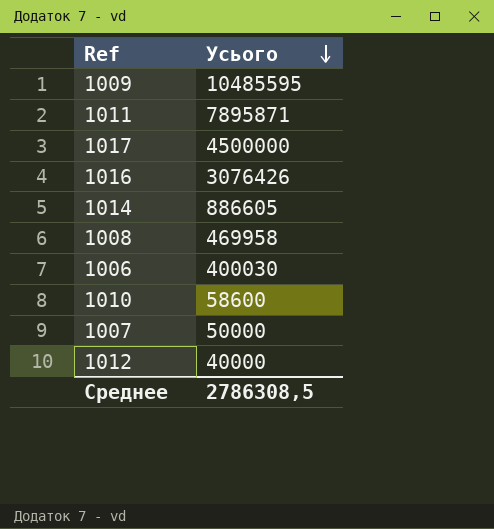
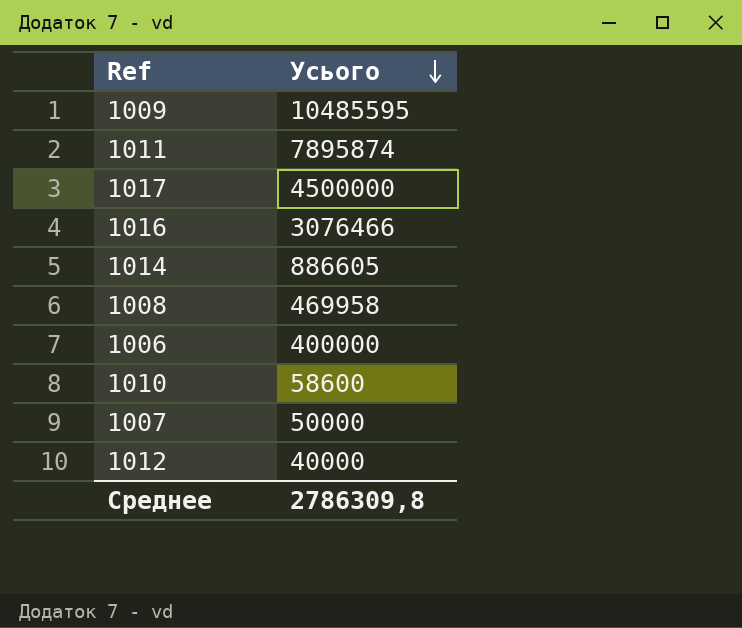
1011 | Усього: 7895871 -> 7895874
1016 | Усього: 3076426 -> 3076466
1006 | Усього: 400030 -> 400000
Среднее | Усього: 2786308,5 -> 2786309,8

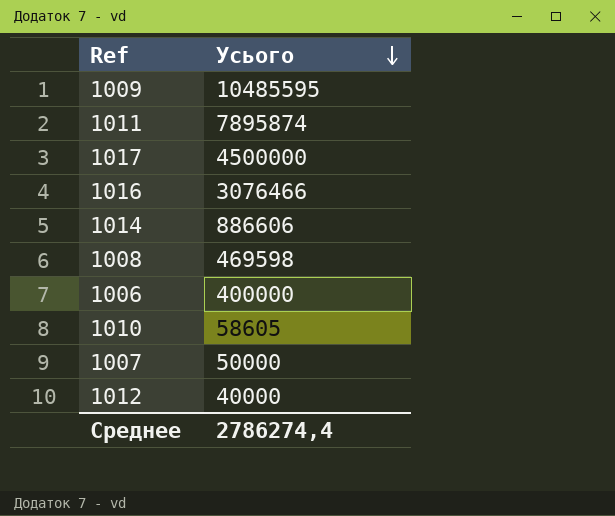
1014 | Усього: 886605 -> 886606
1008 | Усього: 469958 -> 469598
1010 | Усього: 58600 -> 58605
Среднее | Усього: 2786309,8 -> 2786274,4

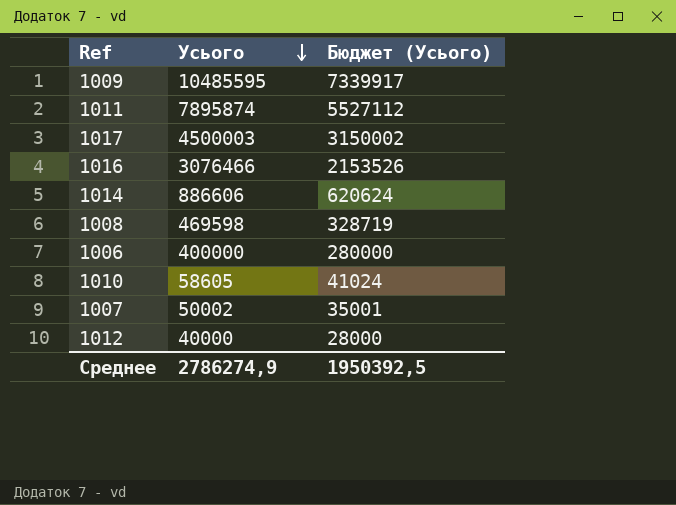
column Бюджет (Усього) | formula: none -> [Усього] * 0,7
1017 | Усього: 4500000 -> 4500003
1007 | Усього: 50000 -> 50002
Среднее | Усього: 2786274,4 -> 2786274,9

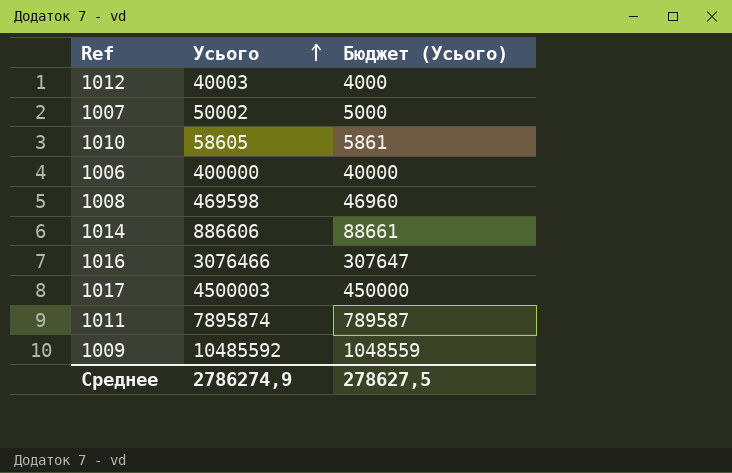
row order: Усього descending -> Усього ascending
column Бюджет (Усього) | formula: [Усього] * 0,7 -> [Усього] * 0,1
1012 | Усього: 40000 -> 40003
1009 | Усього: 10485595 -> 10485592
Среднее | Бюджет (Усього): 1950392,5 -> 278627,5

